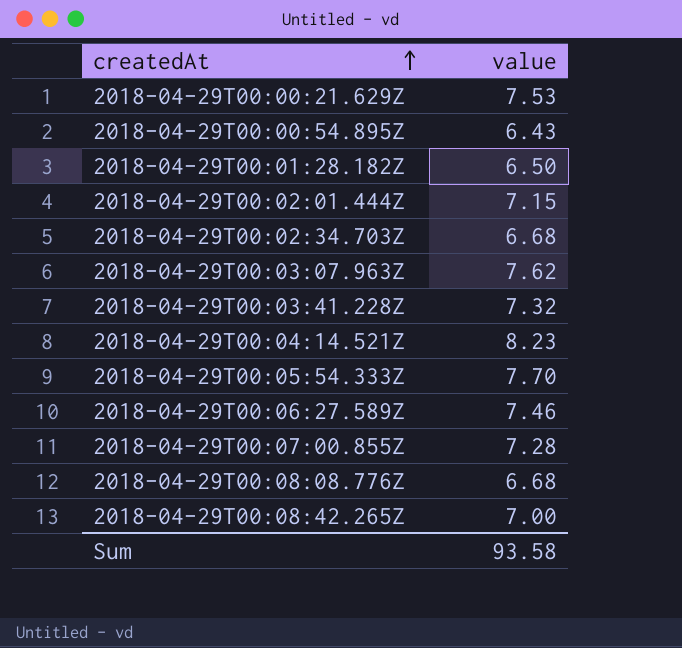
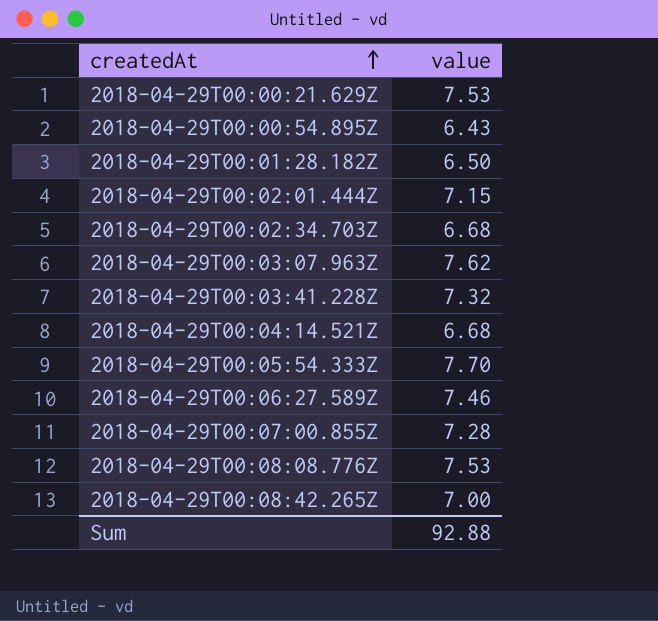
2018-04-29T00:04:14.521Z | value: 8.23 -> 6.68
2018-04-29T00:08:08.776Z | value: 6.68 -> 7.53
Sum | value: 93.58 -> 92.88

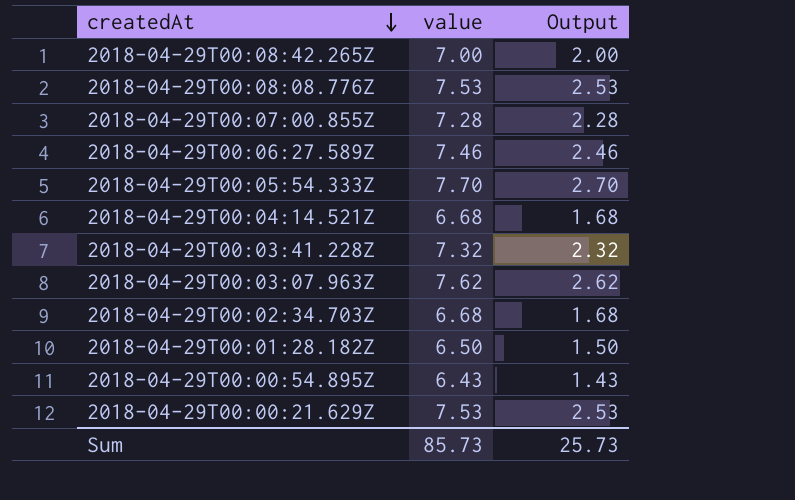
row order: createdAt ascending -> createdAt descending
column Output | formula: none -> [value] - 5
row 2018-04-29T00:02:01.444Z: 7.15 -> none
Sum | value: 92.88 -> 85.73

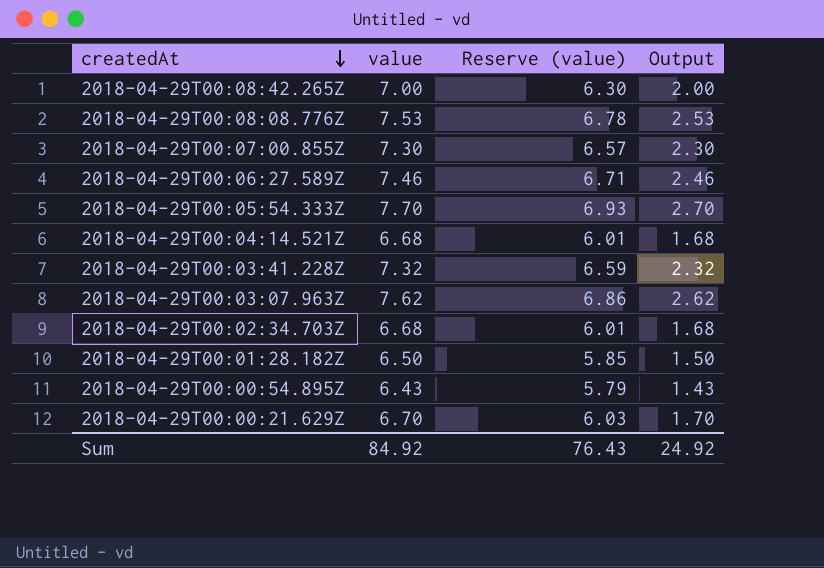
column Reserve (value) | formula: none -> [value] * 0.9
2018-04-29T00:07:00.855Z | value: 7.28 -> 7.30
2018-04-29T00:07:00.855Z | Output: 2.28 -> 2.30
2018-04-29T00:00:21.629Z | value: 7.53 -> 6.70
2018-04-29T00:00:21.629Z | Output: 2.53 -> 1.70
Sum | value: 85.73 -> 84.92
Sum | Output: 25.73 -> 24.92

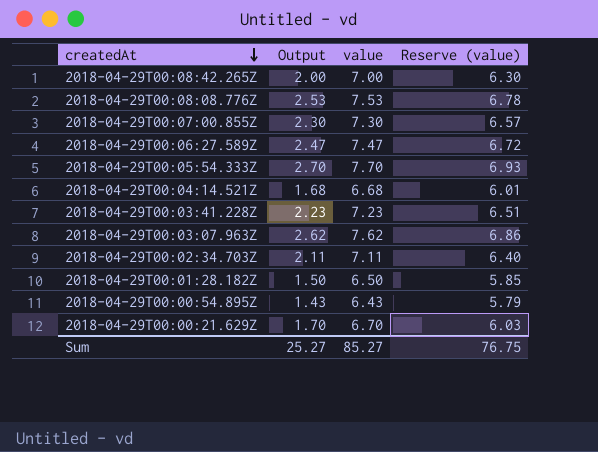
column Output | position: 4 -> 2
2018-04-29T00:06:27.589Z | Output: 2.46 -> 2.47
2018-04-29T00:06:27.589Z | value: 7.46 -> 7.47
2018-04-29T00:06:27.589Z | Reserve (value): 6.71 -> 6.72
2018-04-29T00:03:41.228Z | Output: 2.32 -> 2.23
2018-04-29T00:03:41.228Z | value: 7.32 -> 7.23
2018-04-29T00:03:41.228Z | Reserve (value): 6.59 -> 6.51
2018-04-29T00:02:34.703Z | Output: 1.68 -> 2.11
2018-04-29T00:02:34.703Z | value: 6.68 -> 7.11
2018-04-29T00:02:34.703Z | Reserve (value): 6.01 -> 6.40
Sum | Output: 24.92 -> 25.27
Sum | value: 84.92 -> 85.27
Sum | Reserve (value): 76.43 -> 76.75

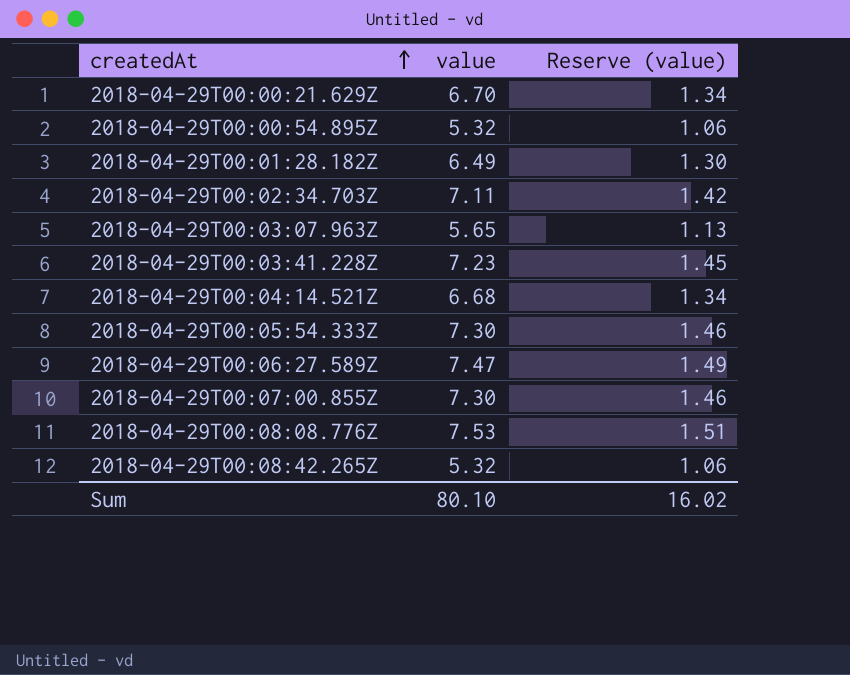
row order: createdAt descending -> createdAt ascending
column Output | formula: [value] - 5 -> none
column Reserve (value) | formula: [value] * 0.9 -> [value] * 0.2
2018-04-29T00:00:54.895Z | value: 6.43 -> 5.32
2018-04-29T00:01:28.182Z | value: 6.50 -> 6.49
2018-04-29T00:03:07.963Z | value: 7.62 -> 5.65
2018-04-29T00:05:54.333Z | value: 7.70 -> 7.30
2018-04-29T00:08:42.265Z | value: 7.00 -> 5.32
Sum | value: 85.27 -> 80.10
Sum | Reserve (value): 76.75 -> 16.02

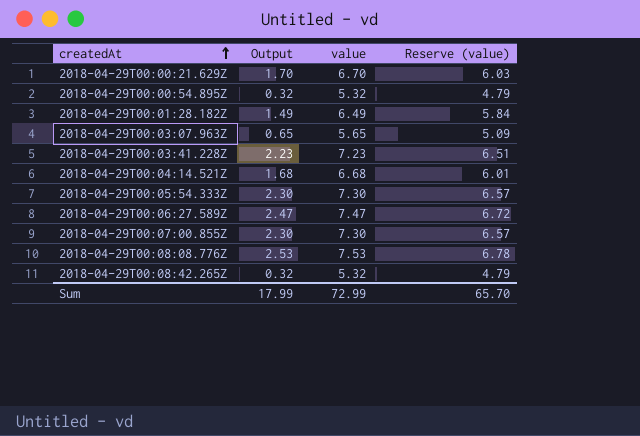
column Output | formula: none -> [value] - 5
column Reserve (value) | formula: [value] * 0.2 -> [value] * 0.9
row 2018-04-29T00:02:34.703Z: 7.11 | 1.42 -> none
Sum | value: 80.10 -> 72.99
Sum | Reserve (value): 16.02 -> 65.70

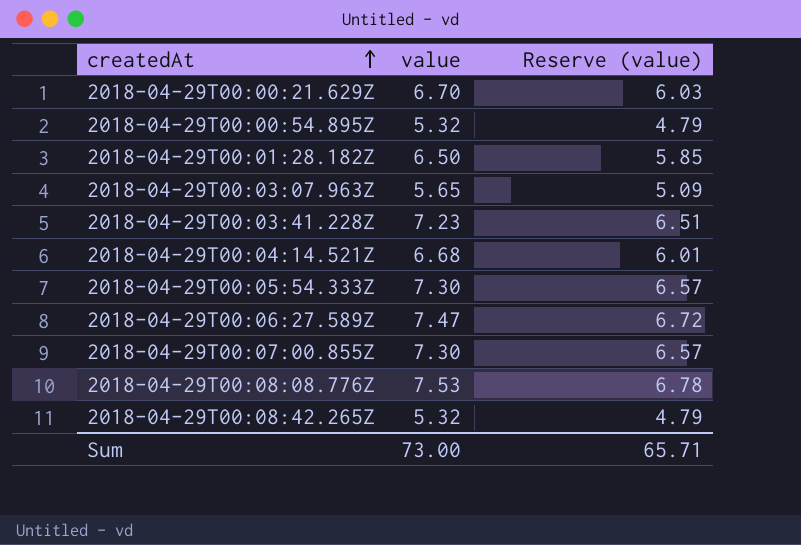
column Output | formula: [value] - 5 -> none
2018-04-29T00:01:28.182Z | value: 6.49 -> 6.50
2018-04-29T00:01:28.182Z | Reserve (value): 5.84 -> 5.85
Sum | value: 72.99 -> 73.00
Sum | Reserve (value): 65.70 -> 65.71

